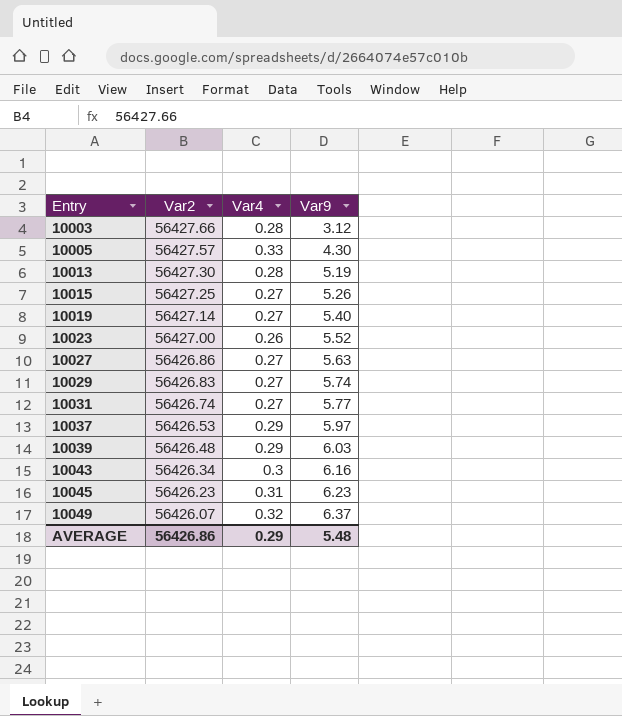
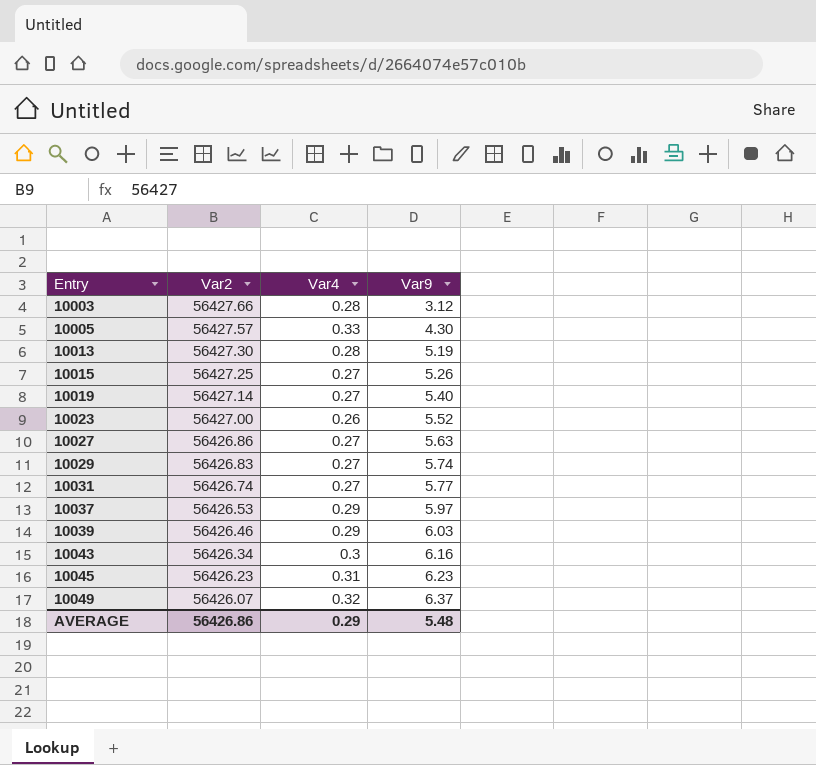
10039 | Var2: 56426.48 -> 56426.46

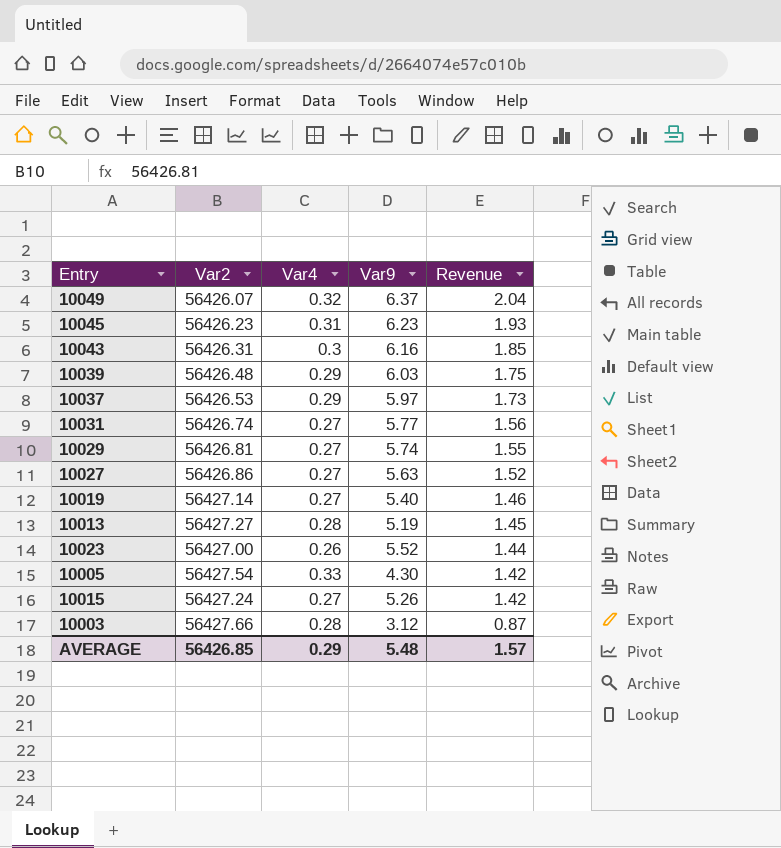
row order: Entry ascending -> Revenue descending
column Revenue | formula: none -> [Var4] * [Var9]
10043 | Var2: 56426.34 -> 56426.31
10039 | Var2: 56426.46 -> 56426.48
10029 | Var2: 56426.83 -> 56426.81
10013 | Var2: 56427.30 -> 56427.27
10005 | Var2: 56427.57 -> 56427.54
10015 | Var2: 56427.25 -> 56427.24
AVERAGE | Var2: 56426.86 -> 56426.85

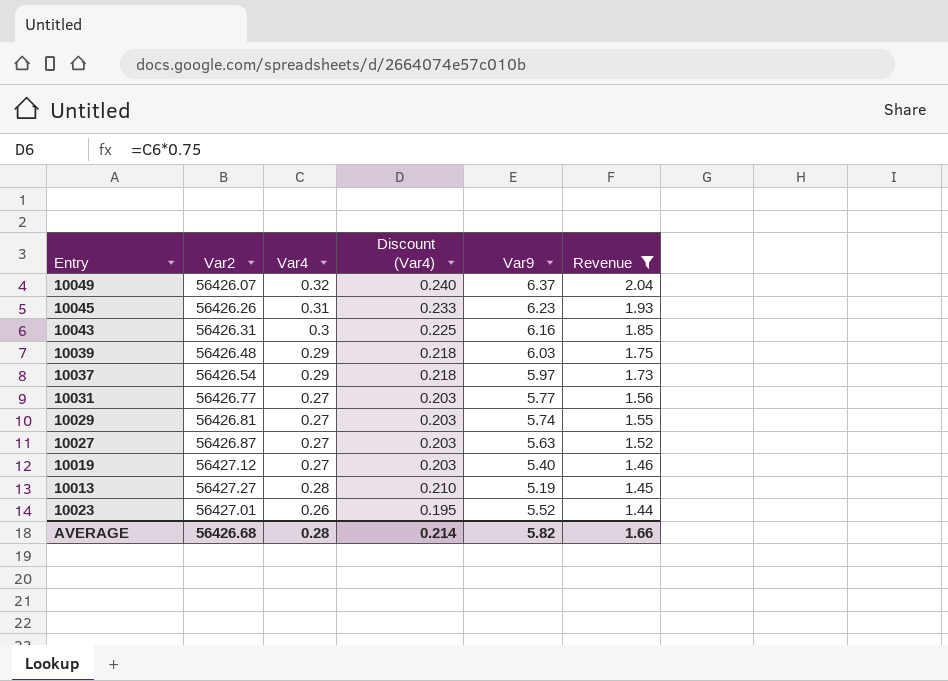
filter: none -> Revenue >= 1.44
column Discount (Var4) | formula: none -> [Var4] * 0.75
10045 | Var2: 56426.23 -> 56426.26
10037 | Var2: 56426.53 -> 56426.54
10031 | Var2: 56426.74 -> 56426.77
10027 | Var2: 56426.86 -> 56426.87
10019 | Var2: 56427.14 -> 56427.12
10023 | Var2: 56427.00 -> 56427.01
AVERAGE | Var2: 56426.85 -> 56426.68
AVERAGE | Var4: 0.29 -> 0.28
AVERAGE | Var9: 5.48 -> 5.82
AVERAGE | Revenue: 1.57 -> 1.66

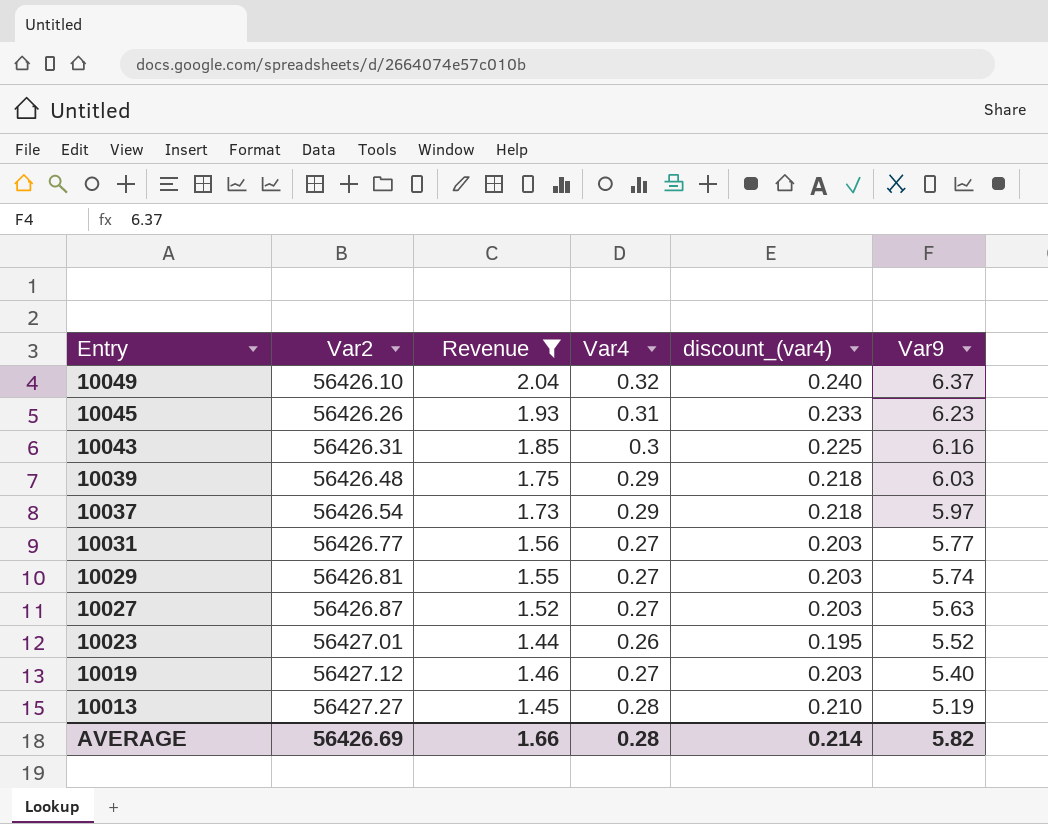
row order: Revenue descending -> Entry descending
column Revenue | position: 6 -> 3
column name: Discount (Var4) -> discount_(var4)
10049 | Var2: 56426.07 -> 56426.10
AVERAGE | Var2: 56426.68 -> 56426.69

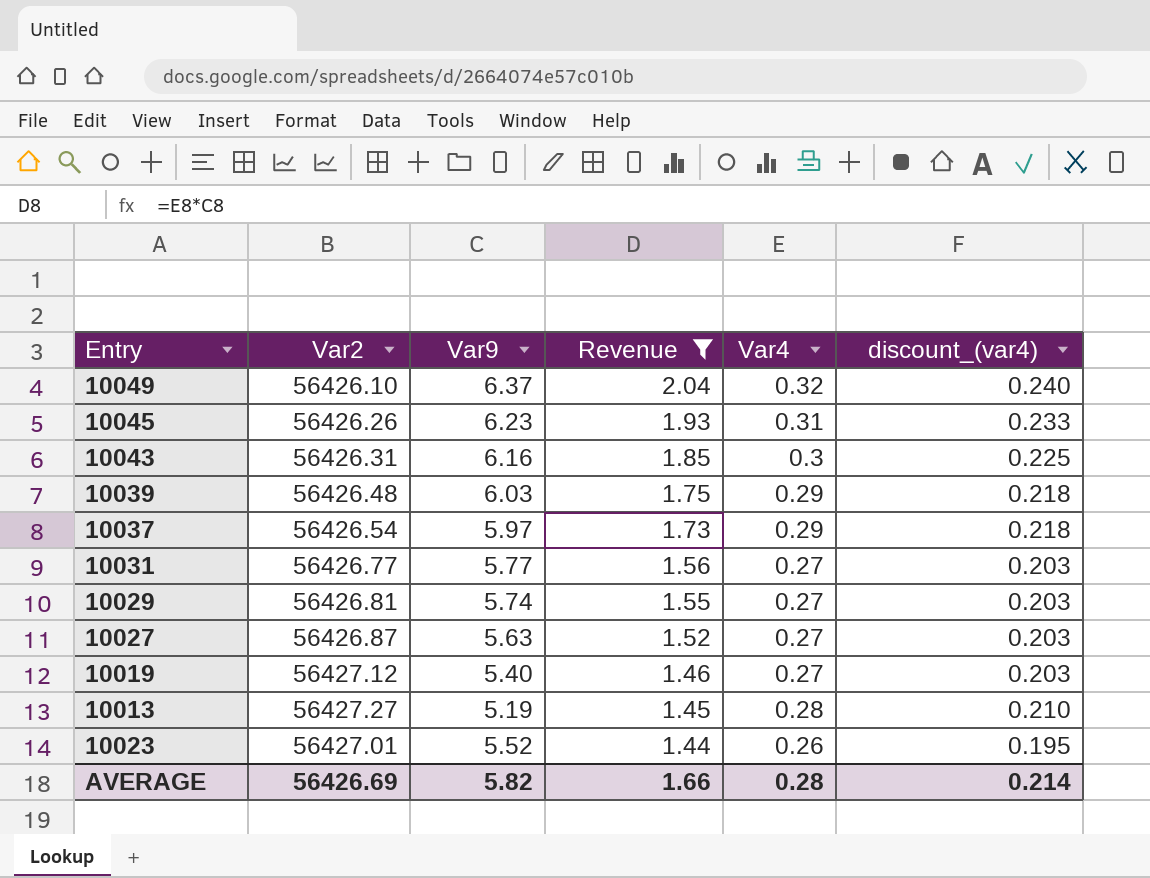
row order: Entry descending -> Revenue descending
column Var9 | position: 6 -> 3

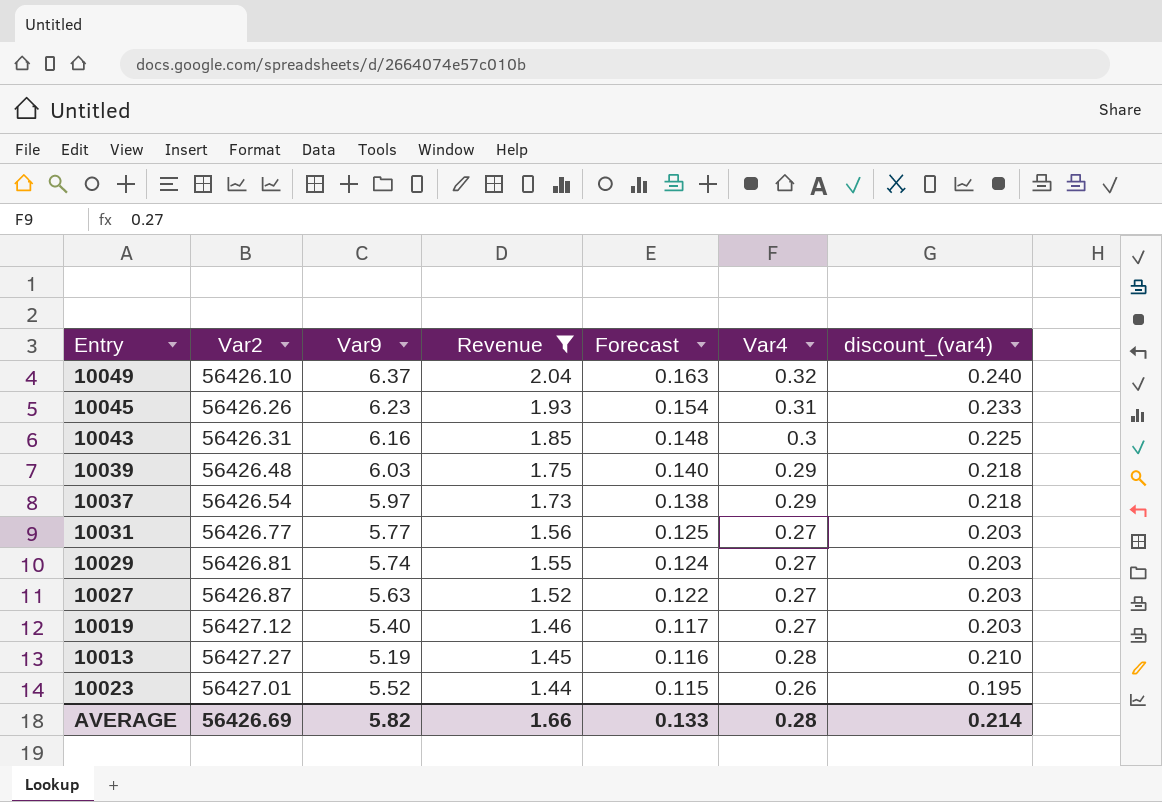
column Forecast | formula: none -> [Revenue] * 0.08

